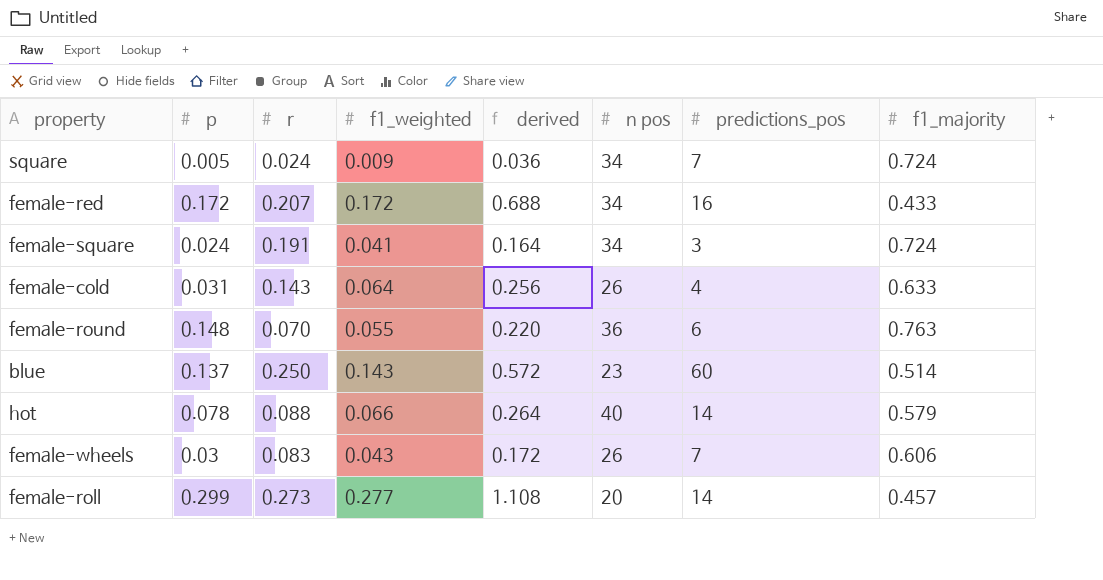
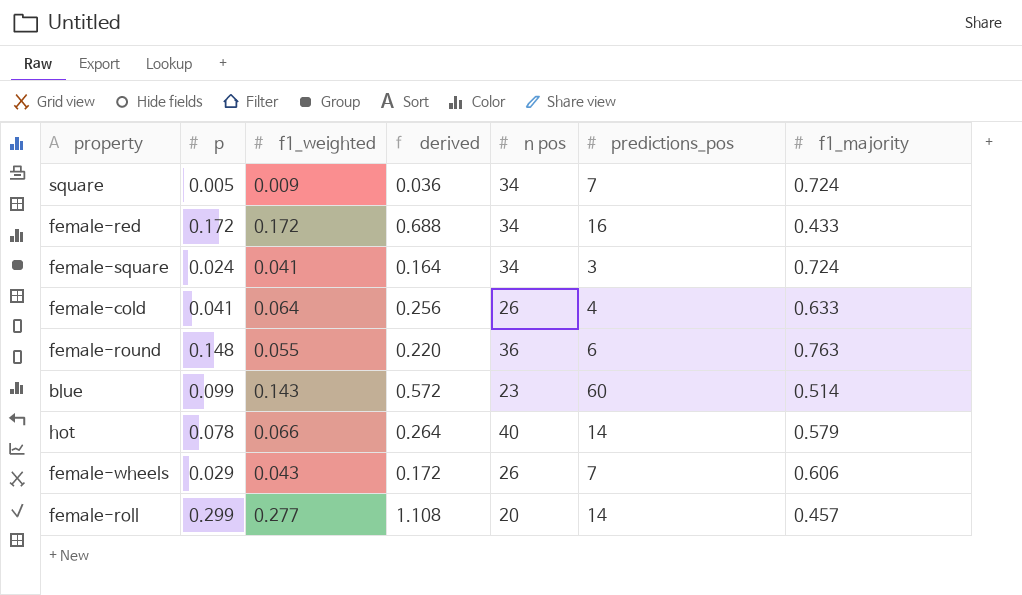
column r | position: 3 -> none
female-cold | p: 0.031 -> 0.041
blue | p: 0.137 -> 0.099
female-wheels | p: 0.03 -> 0.029

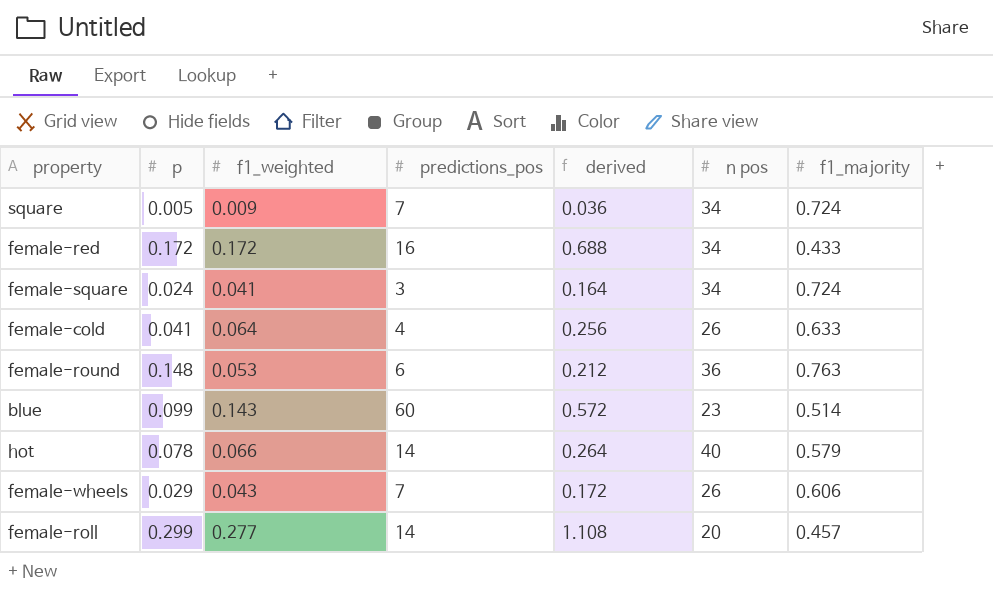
column predictions_pos | position: 6 -> 4
female-round | f1_weighted: 0.055 -> 0.053
female-round | derived: 0.220 -> 0.212

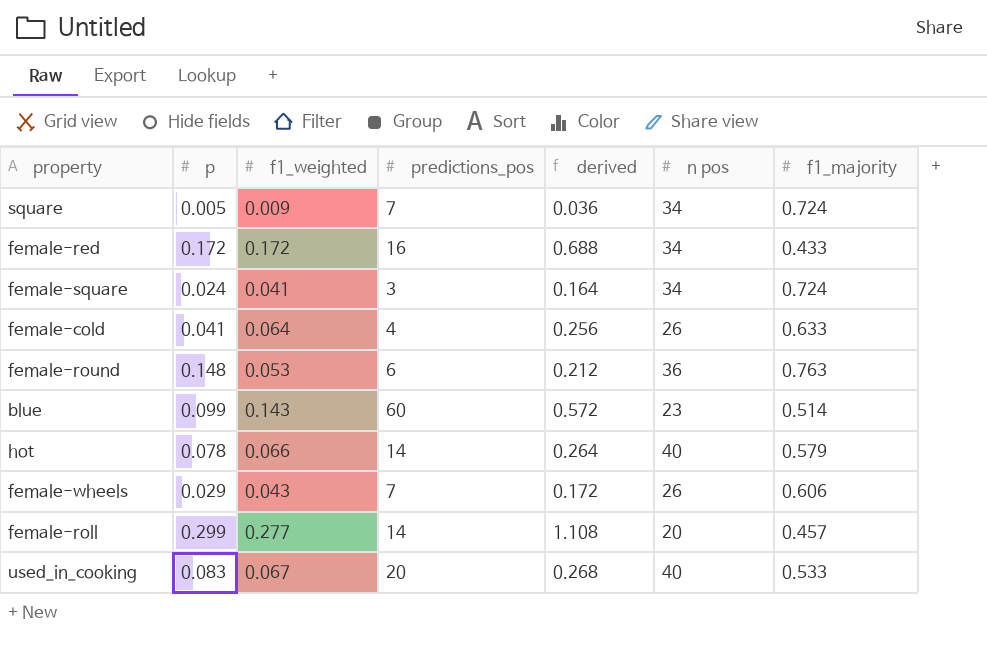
row used_in_cooking: none -> 0.083 | 0.067 | 20 | 0.268 | 40 | 0.533

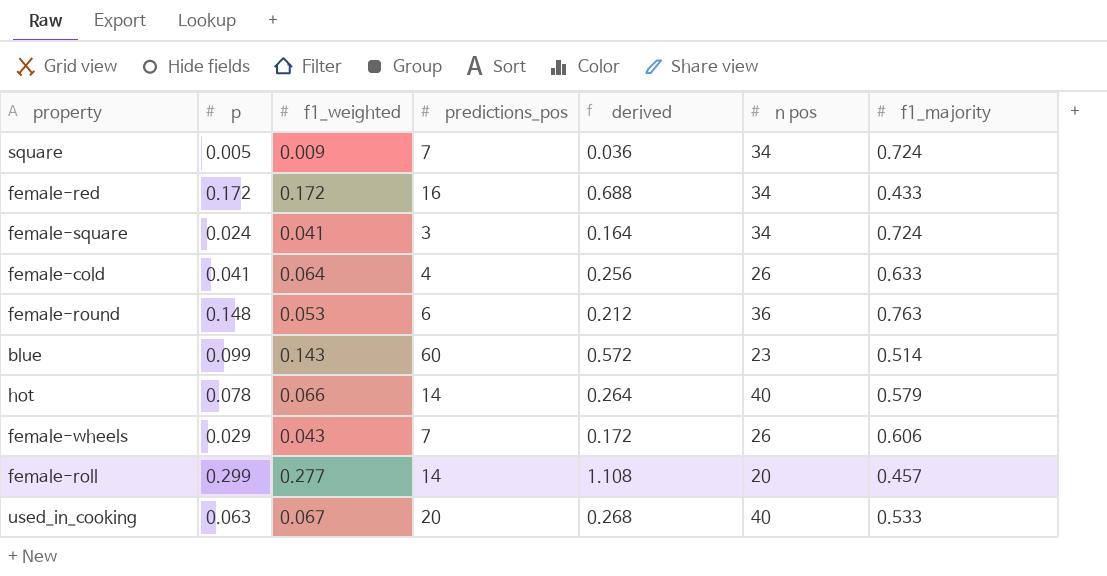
used_in_cooking | p: 0.083 -> 0.063

